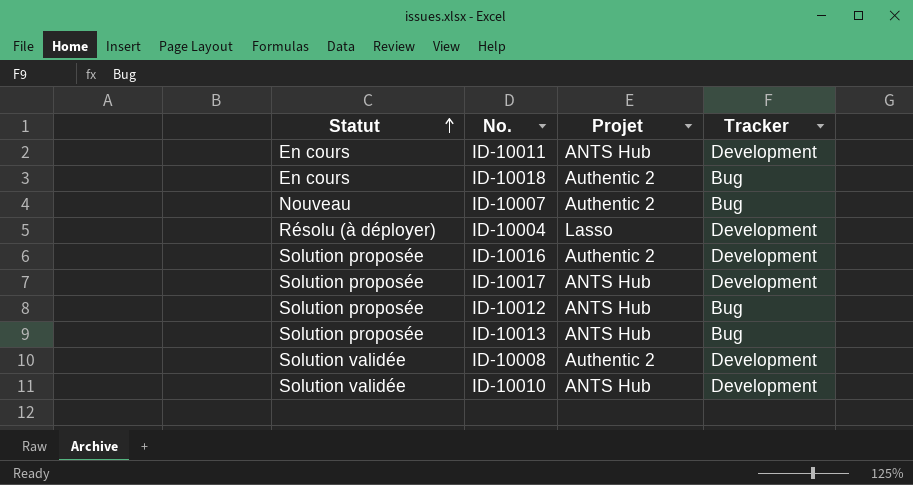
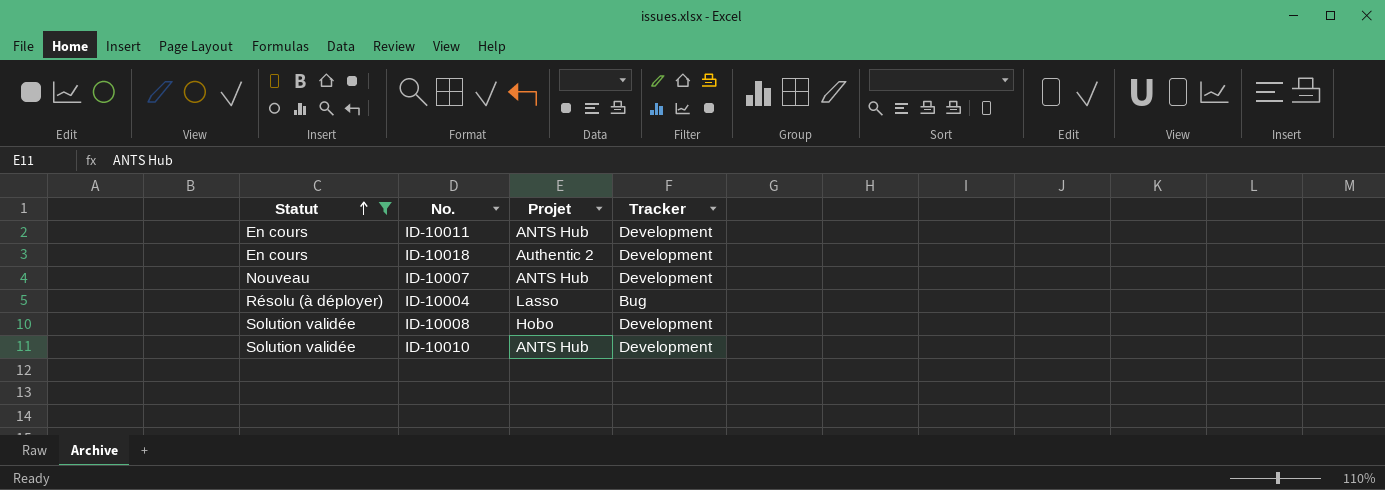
filter: none -> Statut != Solution proposée
ID-10018 | Tracker: Bug -> Development
ID-10007 | Projet: Authentic 2 -> ANTS Hub
ID-10007 | Tracker: Bug -> Development
ID-10004 | Tracker: Development -> Bug
ID-10008 | Projet: Authentic 2 -> Hobo

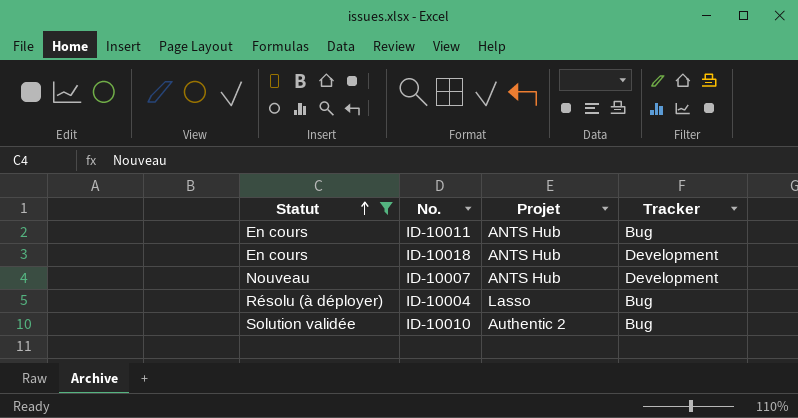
row ID-10008: Solution validée | Hobo | Development -> none
ID-10011 | Tracker: Development -> Bug
ID-10018 | Projet: Authentic 2 -> ANTS Hub
ID-10010 | Projet: ANTS Hub -> Authentic 2
ID-10010 | Tracker: Development -> Bug

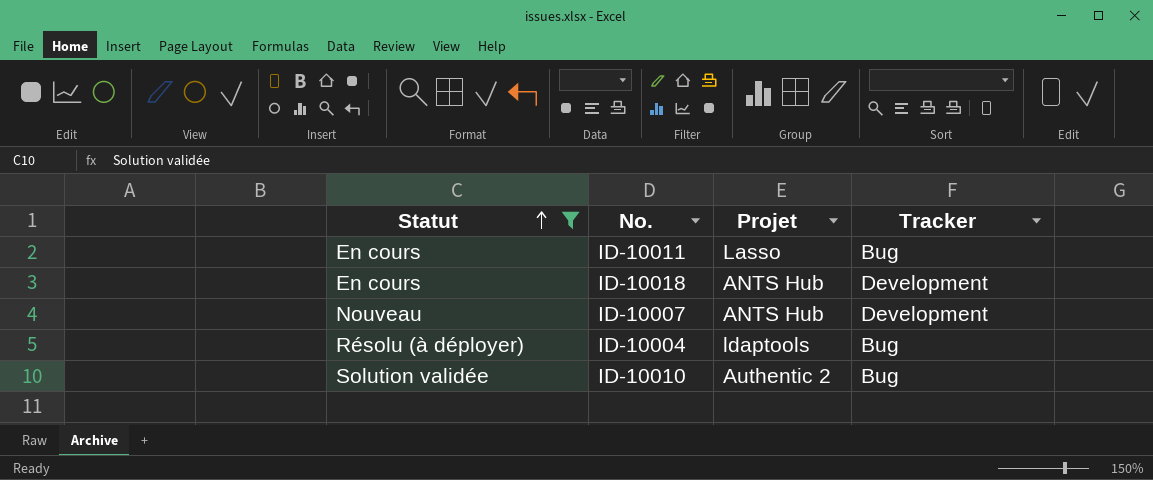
ID-10011 | Projet: ANTS Hub -> Lasso
ID-10004 | Projet: Lasso -> ldaptools

